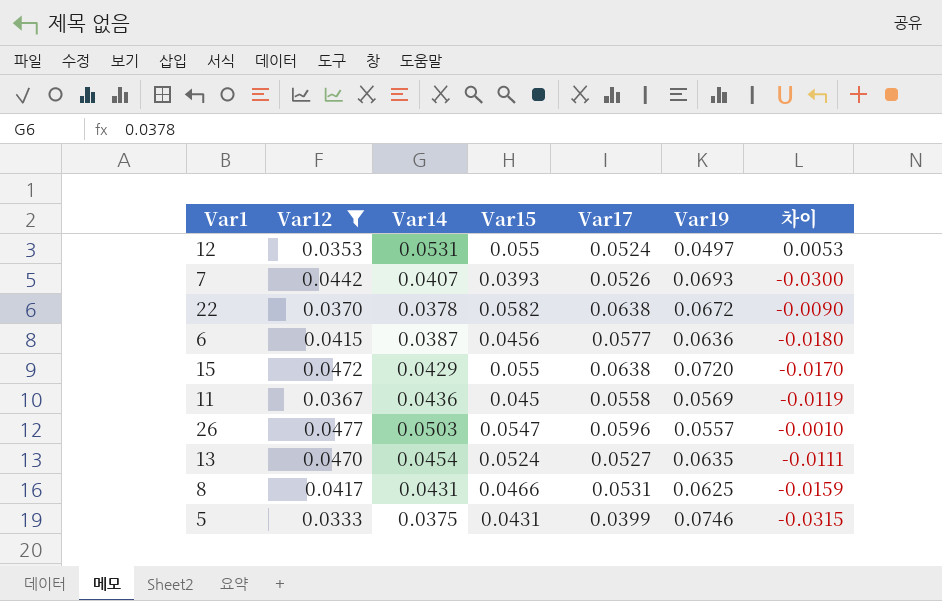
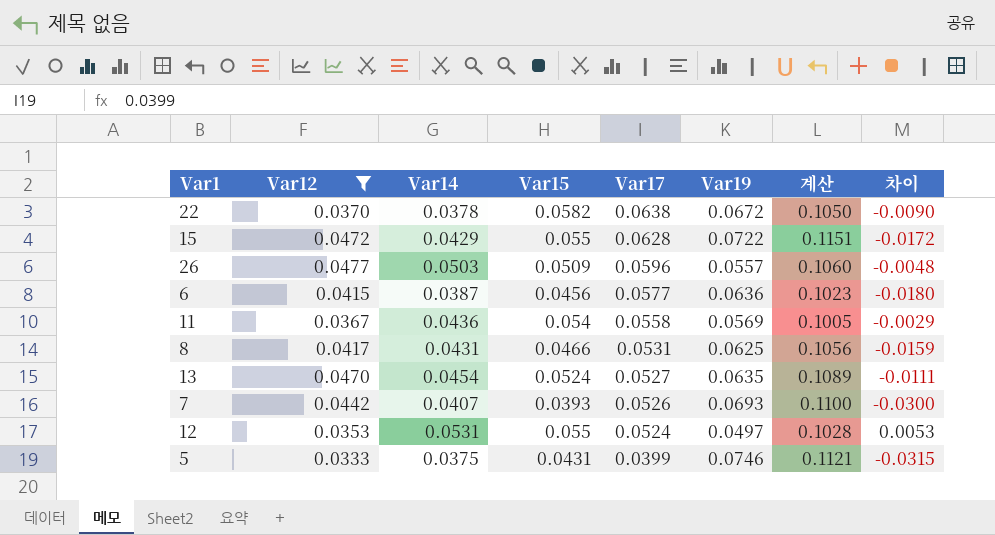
row order: none -> Var17 descending
column 계산 | formula: none -> [Var14] + [Var19]
15 | Var17: 0.0638 -> 0.0628
15 | Var19: 0.0720 -> 0.0722
15 | 차이: -0.0170 -> -0.0172
26 | Var15: 0.0547 -> 0.0509
26 | 차이: -0.0010 -> -0.0048
11 | Var15: 0.045 -> 0.054
11 | 차이: -0.0119 -> -0.0029

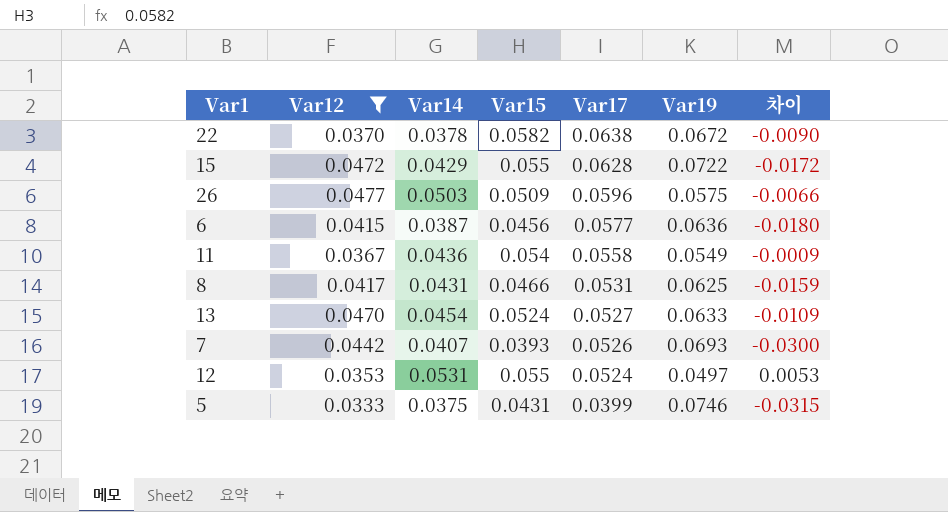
column 계산 | formula: [Var14] + [Var19] -> none
26 | Var19: 0.0557 -> 0.0575
26 | 차이: -0.0048 -> -0.0066
11 | Var19: 0.0569 -> 0.0549
11 | 차이: -0.0029 -> -0.0009
13 | Var19: 0.0635 -> 0.0633
13 | 차이: -0.0111 -> -0.0109

